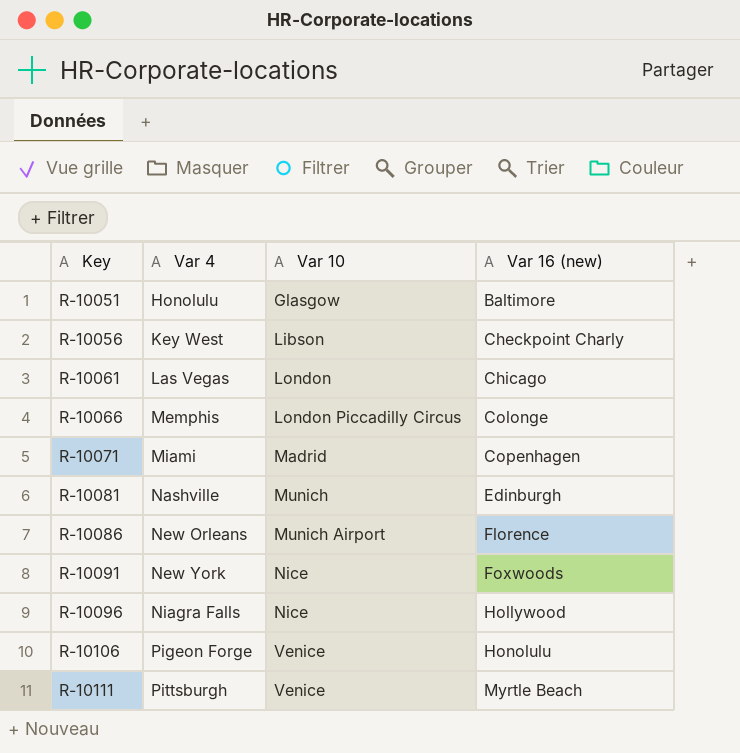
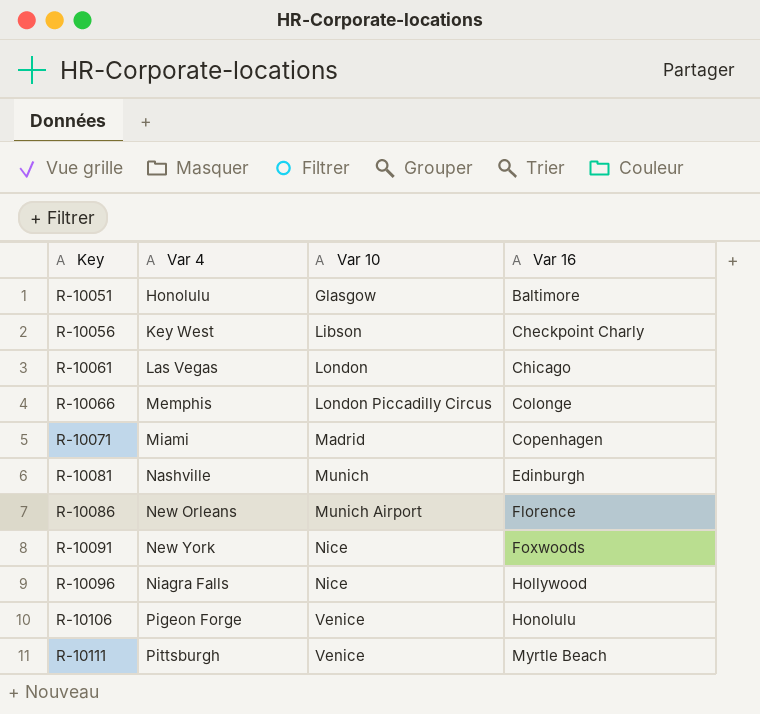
column name: Var 16 (new) -> Var 16

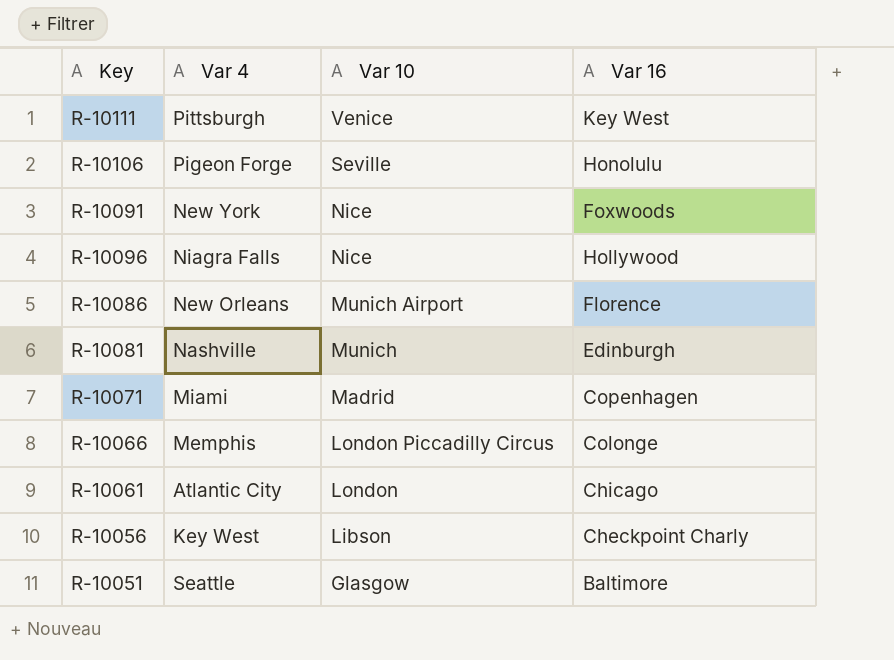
row order: Key ascending -> Var 10 descending
R-10111 | Var 16: Myrtle Beach -> Key West
R-10106 | Var 10: Venice -> Seville
R-10061 | Var 4: Las Vegas -> Atlantic City
R-10051 | Var 4: Honolulu -> Seattle

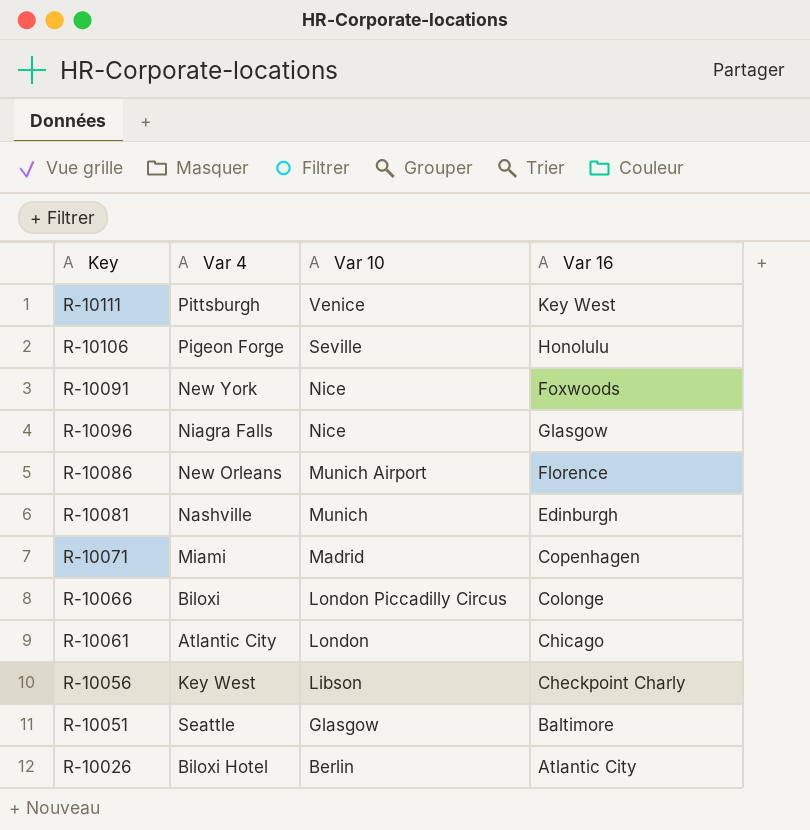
R-10096 | Var 16: Hollywood -> Glasgow
R-10066 | Var 4: Memphis -> Biloxi
row R-10026: none -> Biloxi Hotel | Berlin | Atlantic City

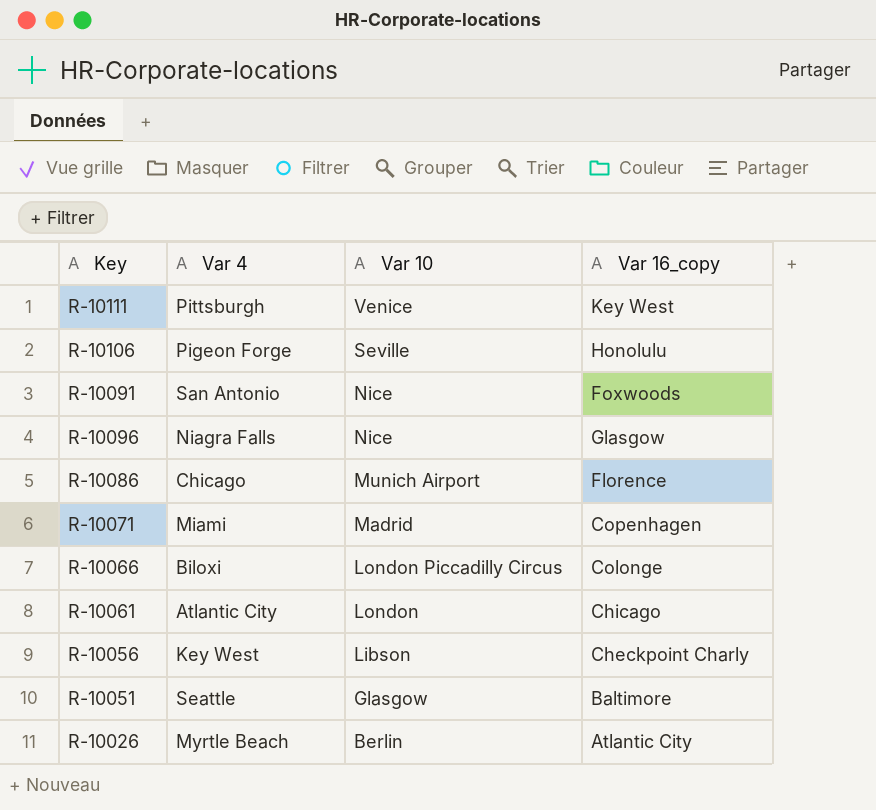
column name: Var 16 -> Var 16_copy
row R-10081: Nashville | Munich | Edinburgh -> none
R-10091 | Var 4: New York -> San Antonio
R-10086 | Var 4: New Orleans -> Chicago
R-10026 | Var 4: Biloxi Hotel -> Myrtle Beach

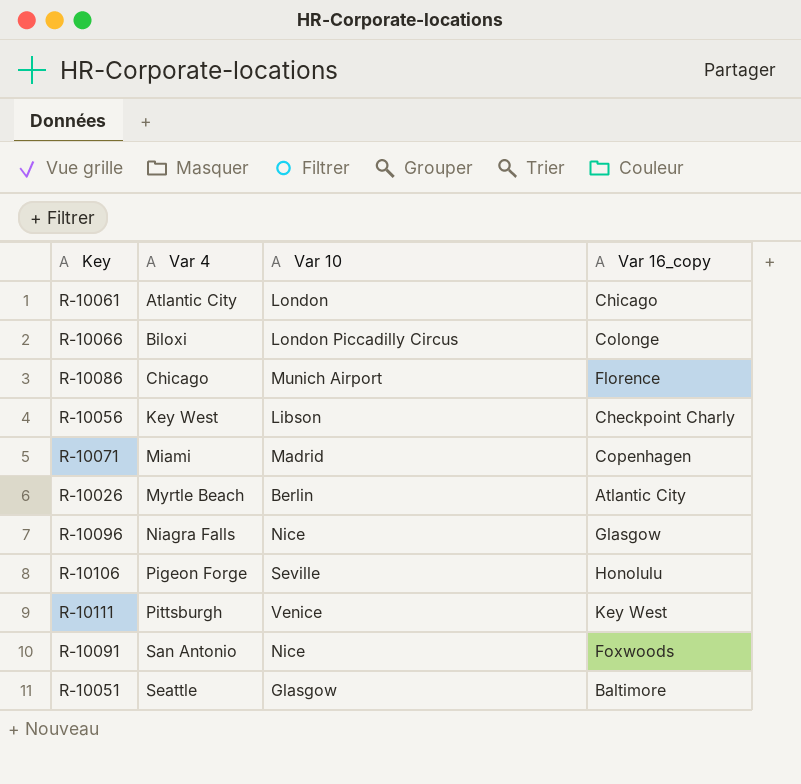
row order: Var 10 descending -> Var 4 ascending

